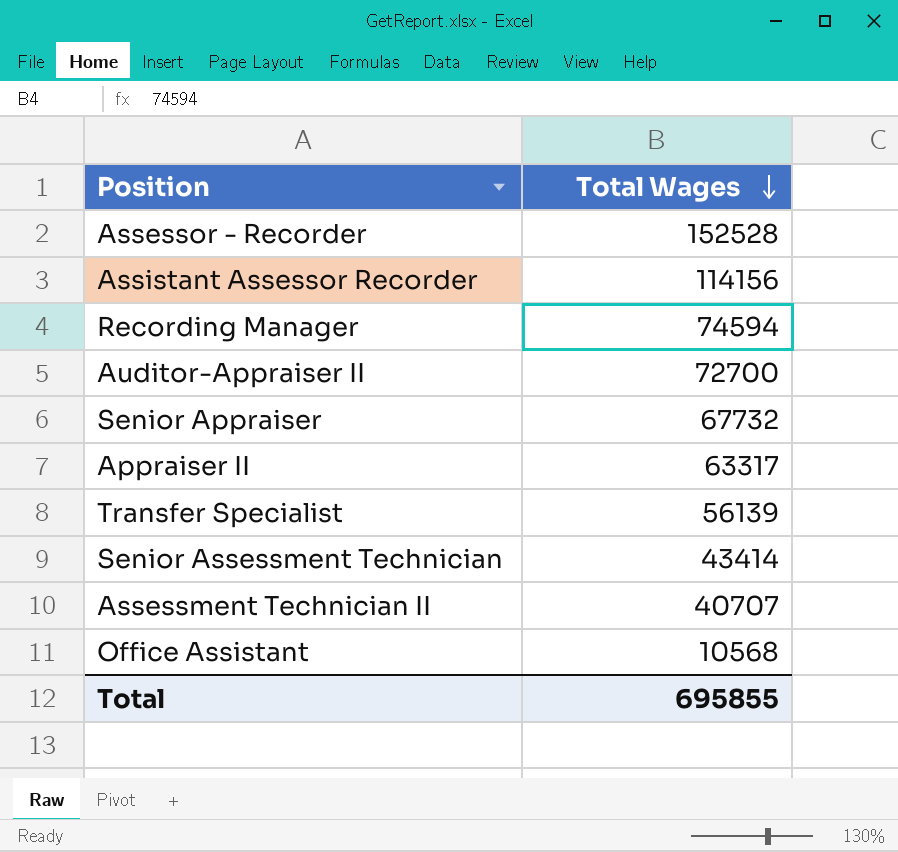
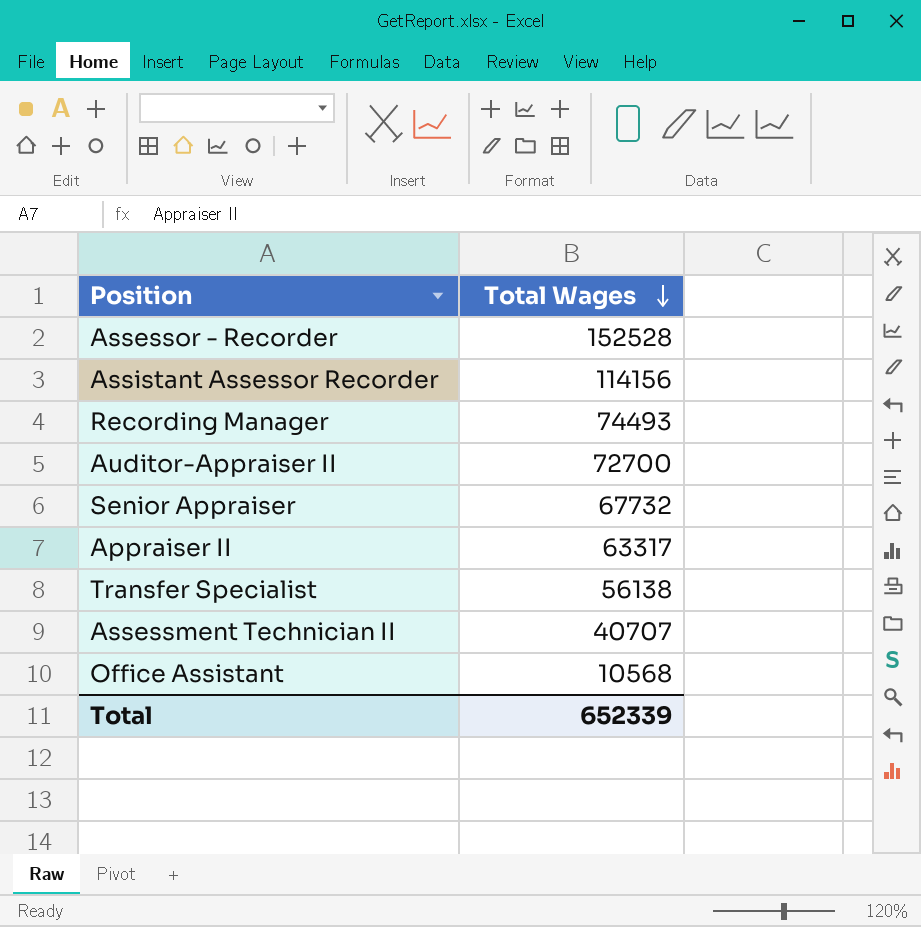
row Senior Assessment Technician: 43414 -> none
Recording Manager | Total Wages: 74594 -> 74493
Transfer Specialist | Total Wages: 56139 -> 56138
Total | Total Wages: 695855 -> 652339

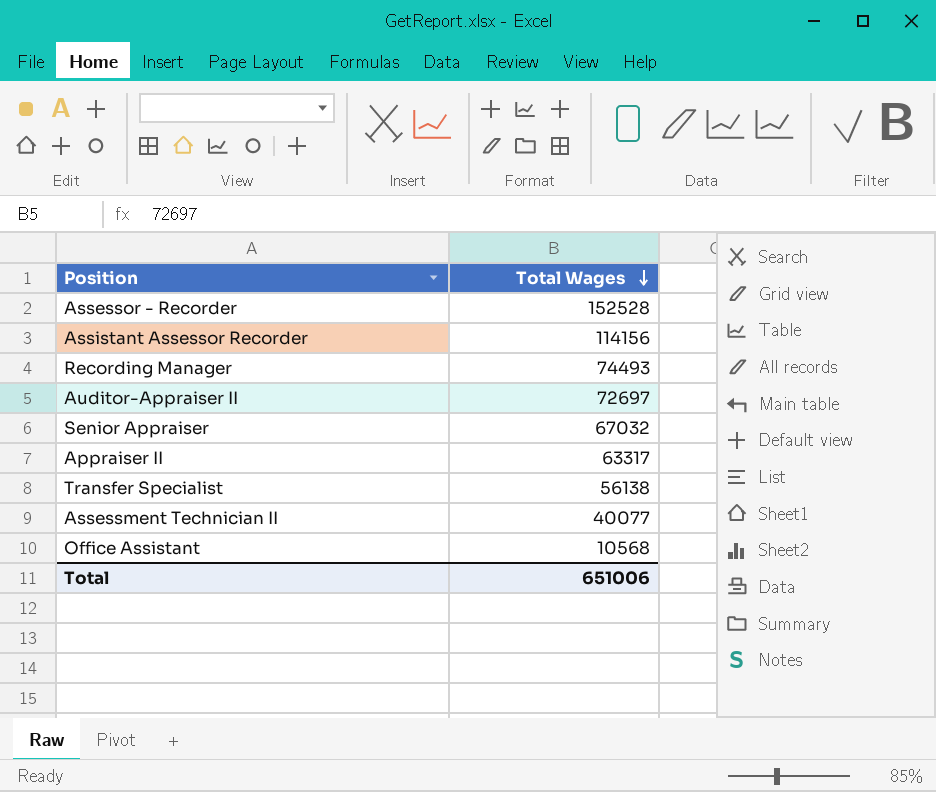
Auditor-Appraiser II | Total Wages: 72700 -> 72697
Senior Appraiser | Total Wages: 67732 -> 67032
Assessment Technician II | Total Wages: 40707 -> 40077
Total | Total Wages: 652339 -> 651006

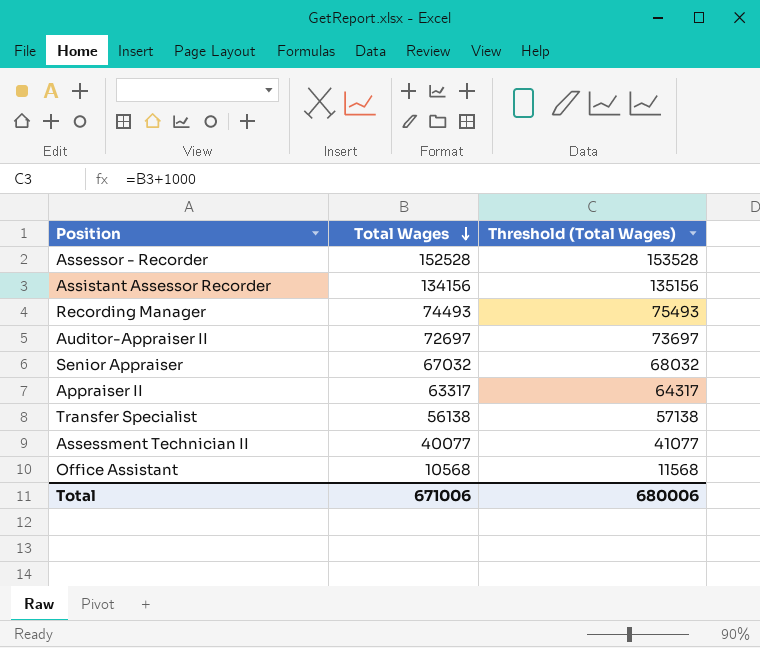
column Threshold (Total Wages) | formula: none -> [Total Wages] + 1000
Assistant Assessor Recorder | Total Wages: 114156 -> 134156
Total | Total Wages: 651006 -> 671006

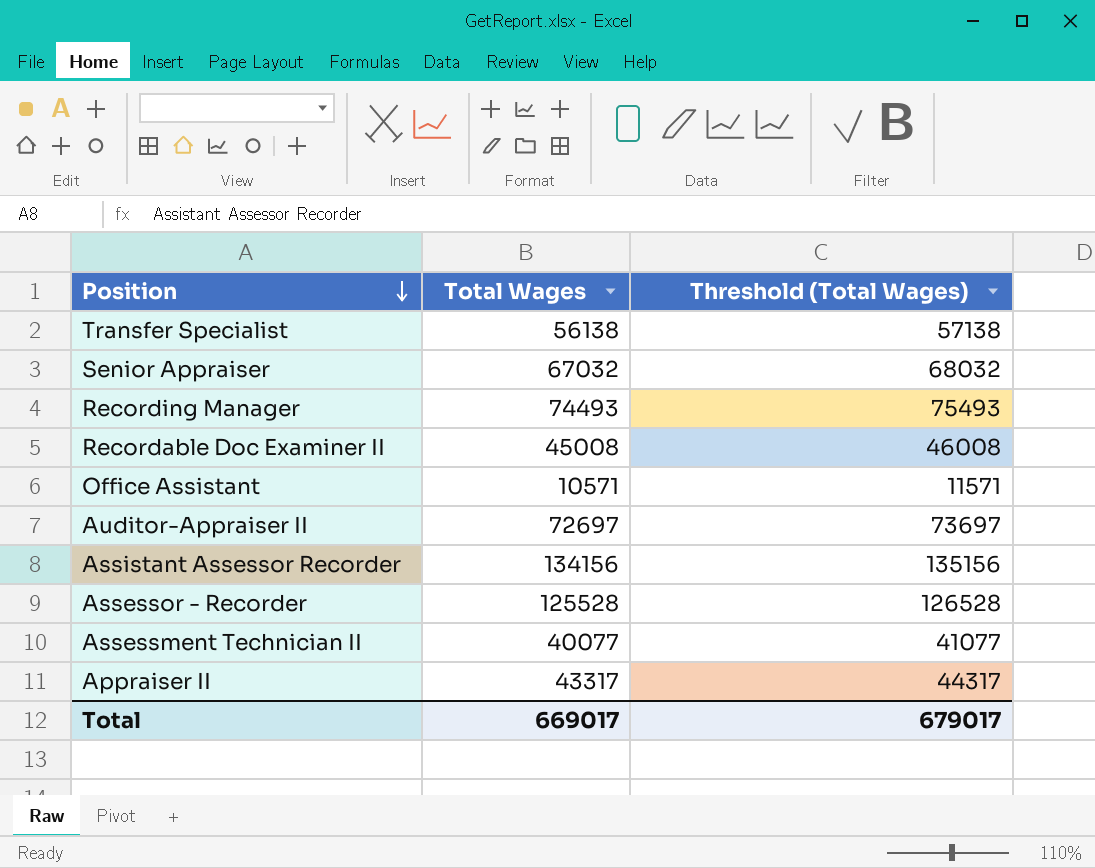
row order: Total Wages descending -> Position descending
row Recordable Doc Examiner II: none -> 45008 | 46008
Office Assistant | Total Wages: 10568 -> 10571
Office Assistant | Threshold (Total Wages): 11568 -> 11571
Assessor - Recorder | Total Wages: 152528 -> 125528
Assessor - Recorder | Threshold (Total Wages): 153528 -> 126528
Appraiser II | Total Wages: 63317 -> 43317
Appraiser II | Threshold (Total Wages): 64317 -> 44317
Total | Total Wages: 671006 -> 669017
Total | Threshold (Total Wages): 680006 -> 679017

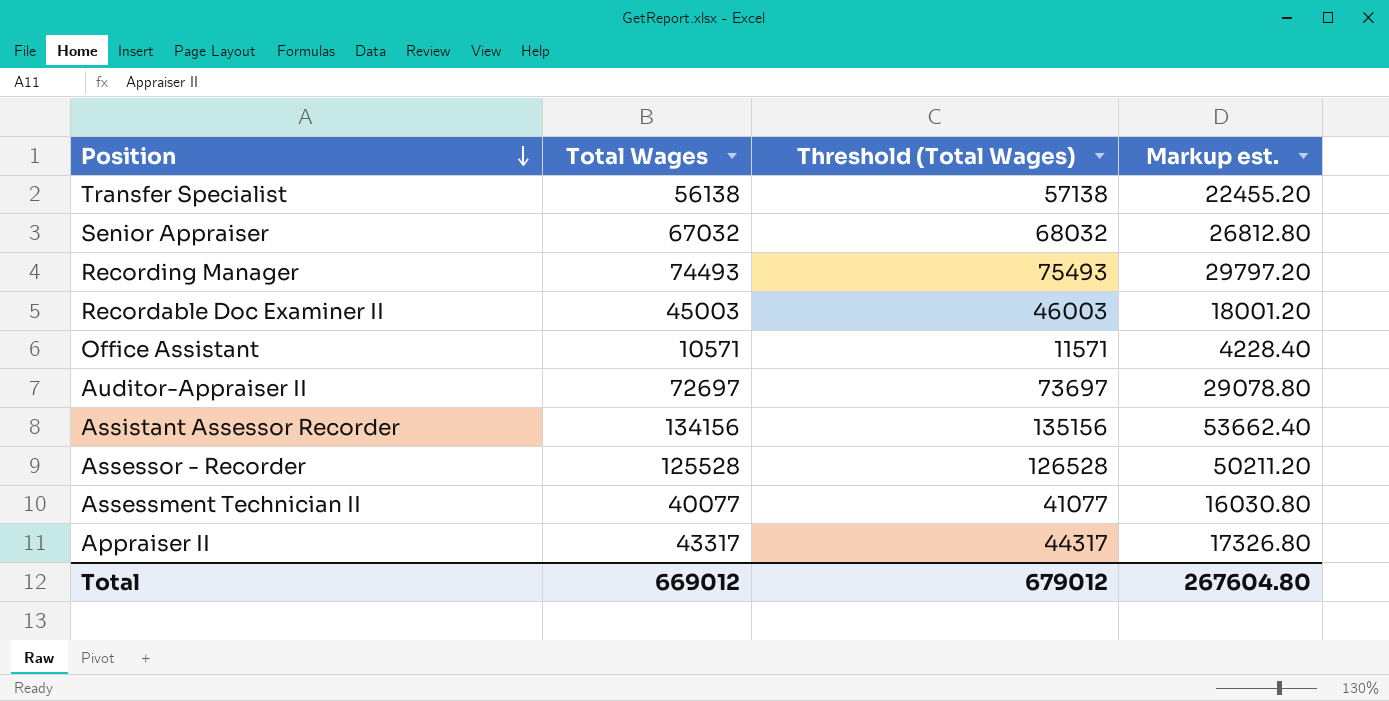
column Markup est. | formula: none -> [Total Wages] * 0.4
Recordable Doc Examiner II | Total Wages: 45008 -> 45003
Recordable Doc Examiner II | Threshold (Total Wages): 46008 -> 46003
Total | Total Wages: 669017 -> 669012
Total | Threshold (Total Wages): 679017 -> 679012

